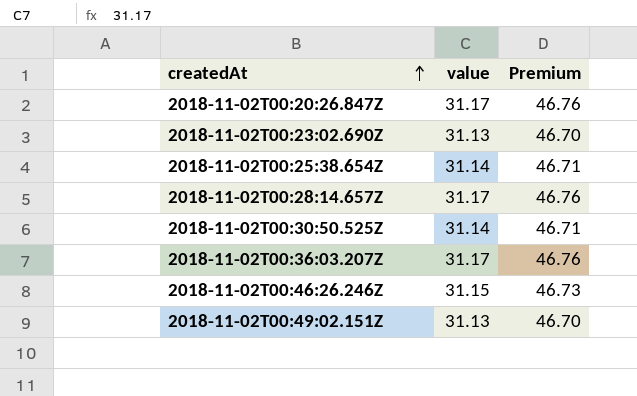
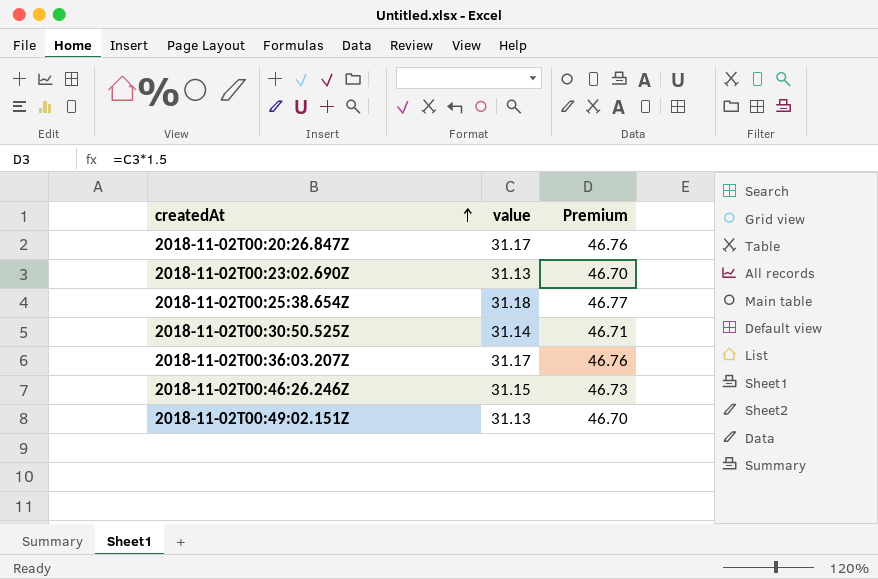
row 2018-11-02T00:28:14.657Z: 31.17 | 46.76 -> none
2018-11-02T00:25:38.654Z | value: 31.14 -> 31.18
2018-11-02T00:25:38.654Z | Premium: 46.71 -> 46.77

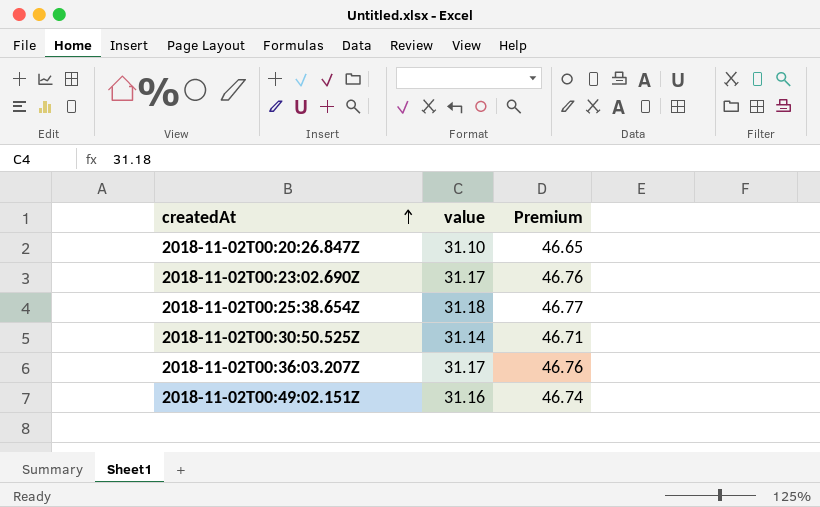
row 2018-11-02T00:46:26.246Z: 31.15 | 46.73 -> none
2018-11-02T00:20:26.847Z | value: 31.17 -> 31.10
2018-11-02T00:20:26.847Z | Premium: 46.76 -> 46.65
2018-11-02T00:23:02.690Z | value: 31.13 -> 31.17
2018-11-02T00:23:02.690Z | Premium: 46.70 -> 46.76
2018-11-02T00:49:02.151Z | value: 31.13 -> 31.16
2018-11-02T00:49:02.151Z | Premium: 46.70 -> 46.74

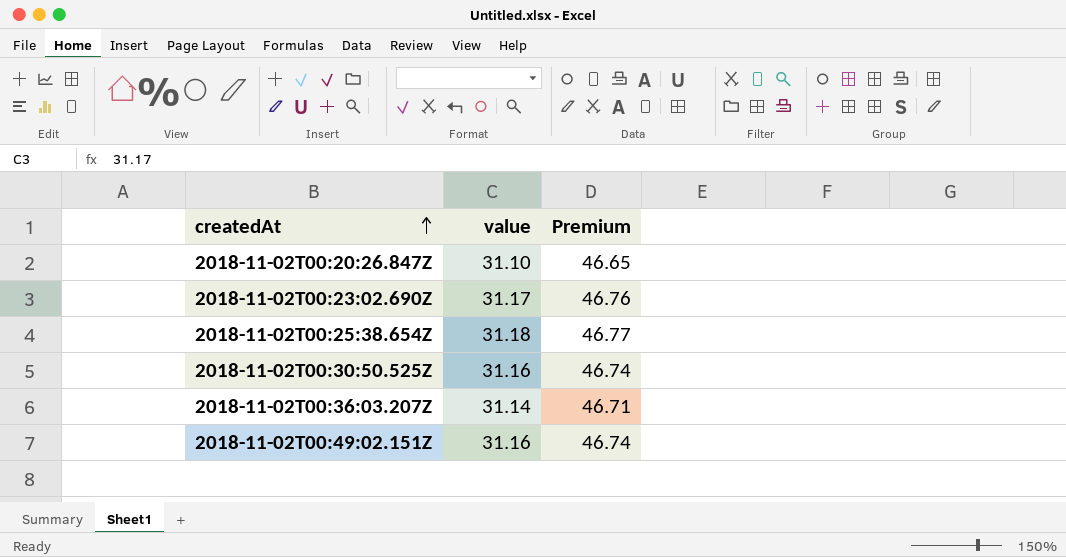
2018-11-02T00:30:50.525Z | value: 31.14 -> 31.16
2018-11-02T00:30:50.525Z | Premium: 46.71 -> 46.74
2018-11-02T00:36:03.207Z | value: 31.17 -> 31.14
2018-11-02T00:36:03.207Z | Premium: 46.76 -> 46.71

